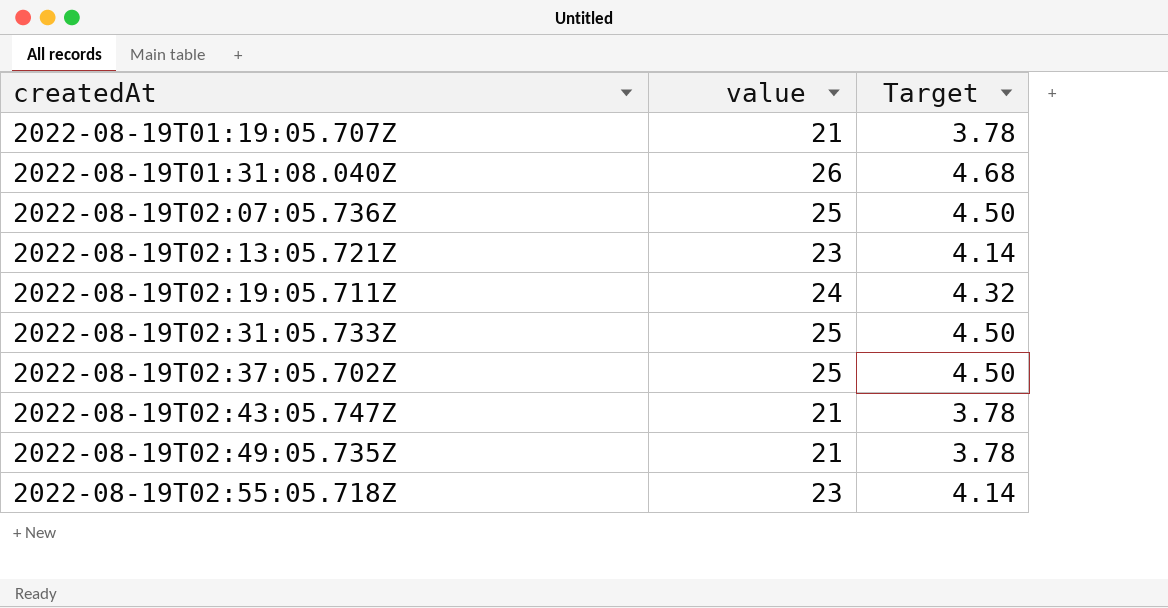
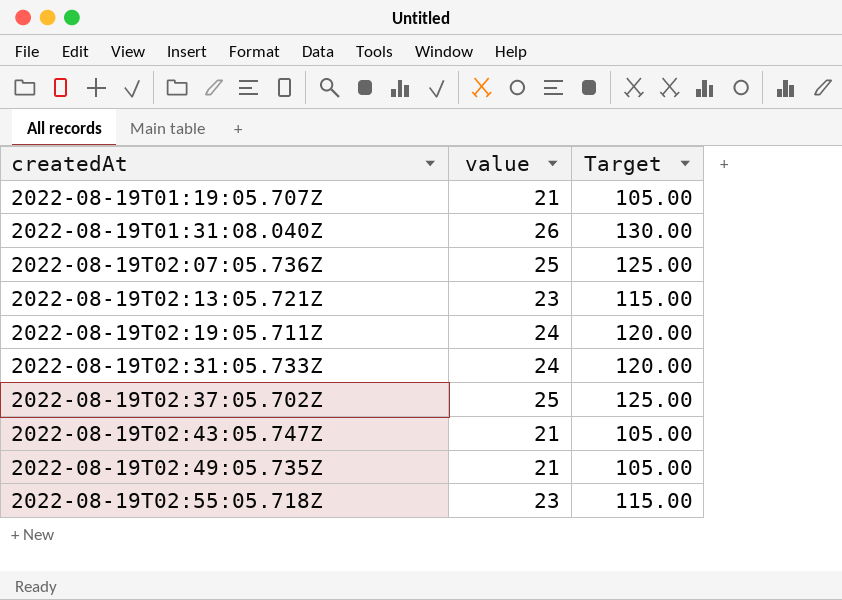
column Target | formula: [value] * 0.18 -> [value] * 5
2022-08-19T02:31:05.733Z | value: 25 -> 24

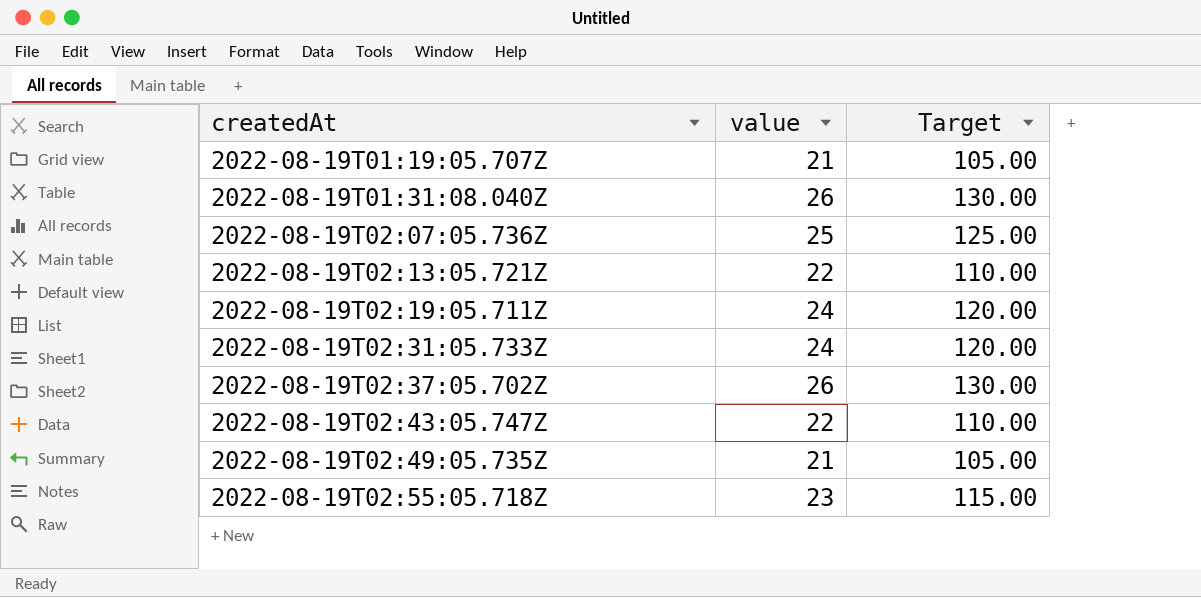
2022-08-19T02:13:05.721Z | value: 23 -> 22
2022-08-19T02:13:05.721Z | Target: 115.00 -> 110.00
2022-08-19T02:37:05.702Z | value: 25 -> 26
2022-08-19T02:37:05.702Z | Target: 125.00 -> 130.00
2022-08-19T02:43:05.747Z | value: 21 -> 22
2022-08-19T02:43:05.747Z | Target: 105.00 -> 110.00

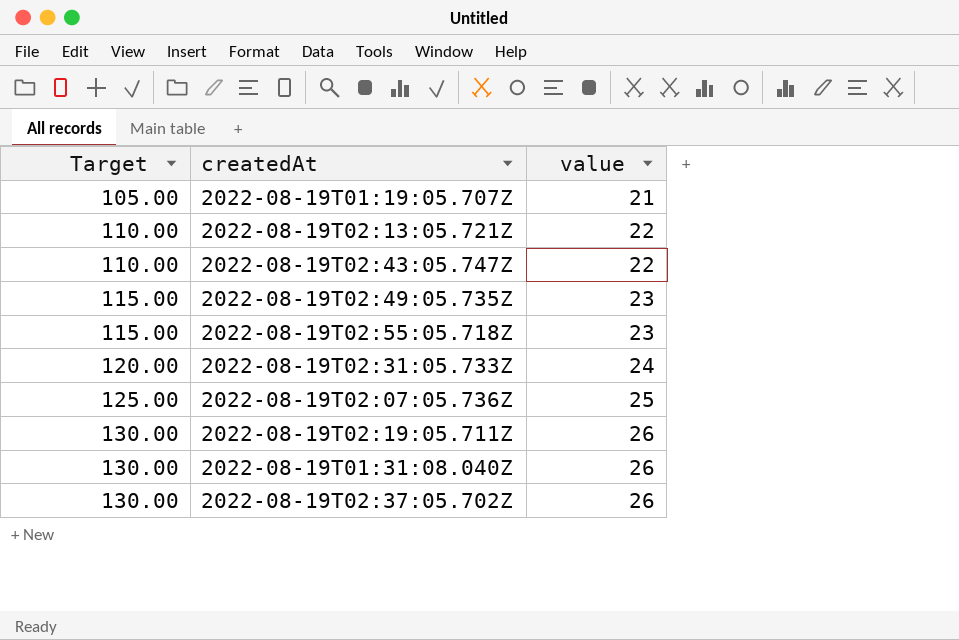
row order: createdAt ascending -> Target ascending
column Target | position: 3 -> 1
2022-08-19T02:49:05.735Z | Target: 105.00 -> 115.00
2022-08-19T02:49:05.735Z | value: 21 -> 23
2022-08-19T02:19:05.711Z | Target: 120.00 -> 130.00
2022-08-19T02:19:05.711Z | value: 24 -> 26

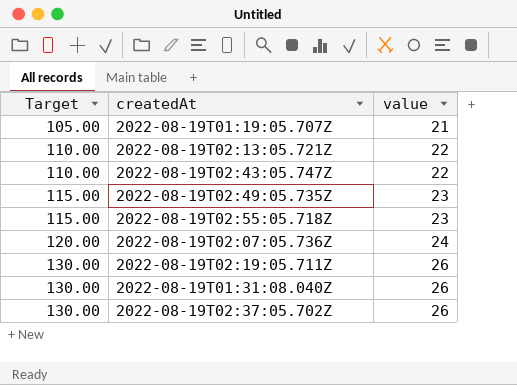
row 2022-08-19T02:31:05.733Z: 120.00 | 24 -> none
2022-08-19T02:07:05.736Z | Target: 125.00 -> 120.00
2022-08-19T02:07:05.736Z | value: 25 -> 24

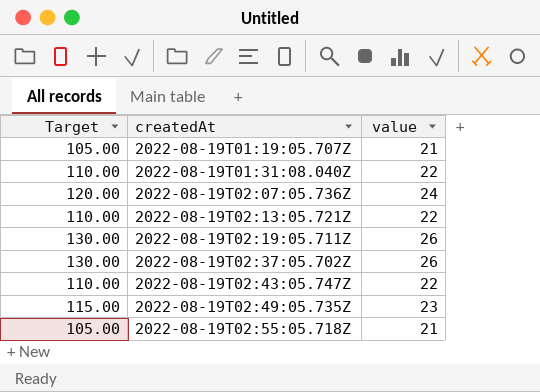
row order: Target ascending -> createdAt ascending
2022-08-19T01:31:08.040Z | Target: 130.00 -> 110.00
2022-08-19T01:31:08.040Z | value: 26 -> 22
2022-08-19T02:55:05.718Z | Target: 115.00 -> 105.00
2022-08-19T02:55:05.718Z | value: 23 -> 21

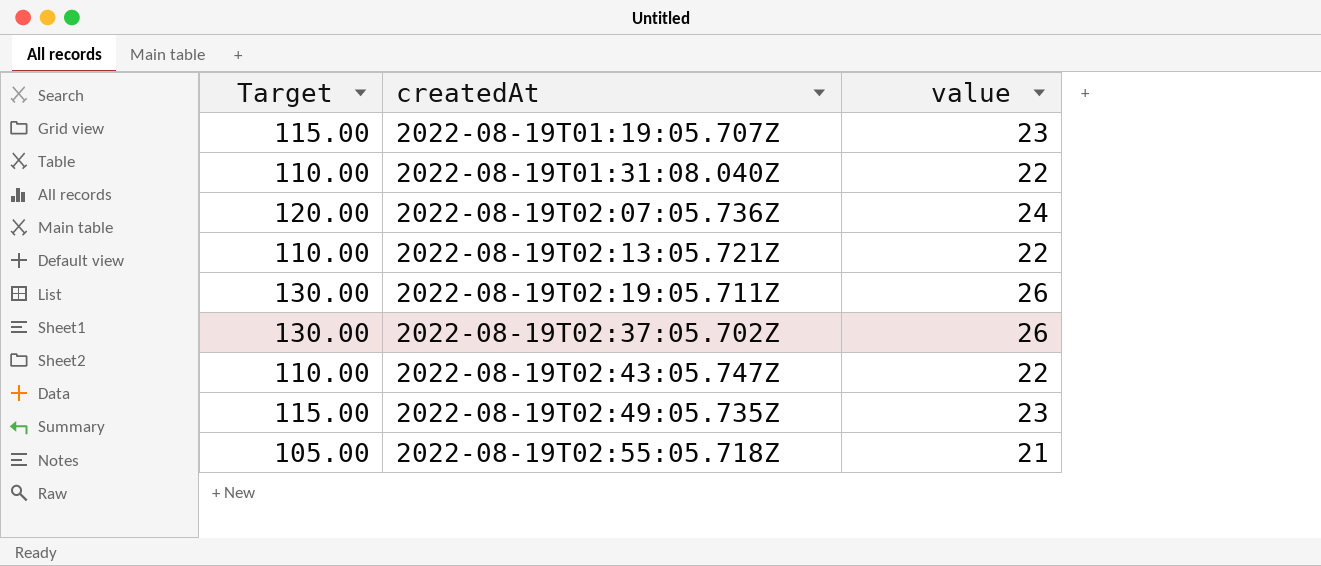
2022-08-19T01:19:05.707Z | Target: 105.00 -> 115.00
2022-08-19T01:19:05.707Z | value: 21 -> 23

